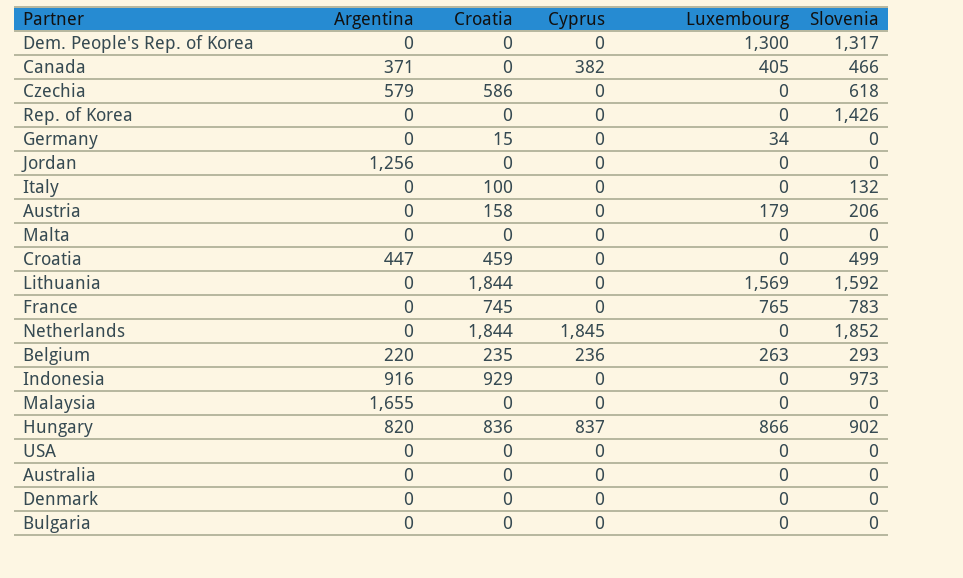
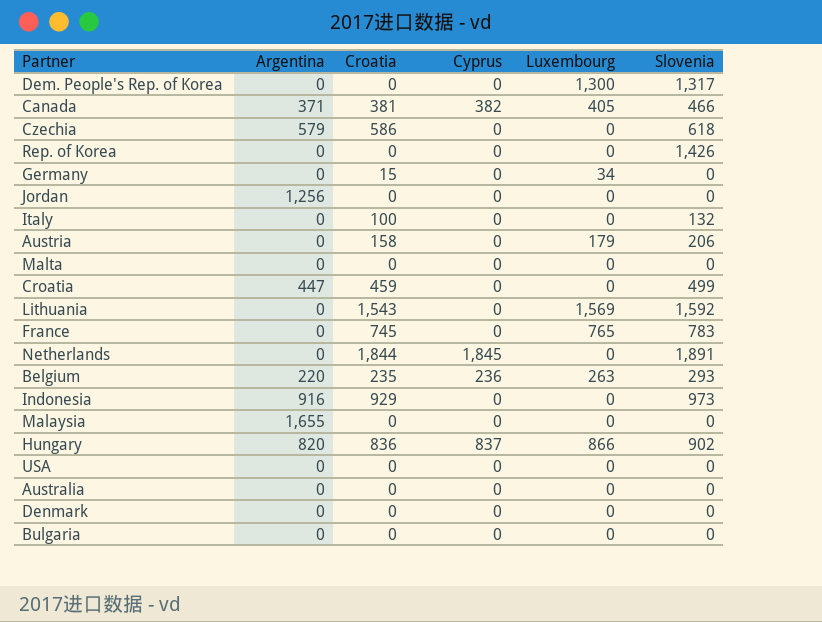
Canada | Croatia: 0 -> 381
Lithuania | Croatia: 1,844 -> 1,543
Netherlands | Slovenia: 1,852 -> 1,891

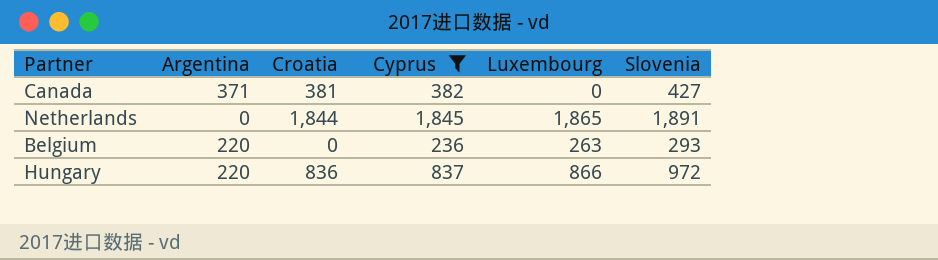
filter: none -> Cyprus != 0
Canada | Luxembourg: 405 -> 0
Canada | Slovenia: 466 -> 427
Netherlands | Luxembourg: 0 -> 1,865
Belgium | Croatia: 235 -> 0
Hungary | Argentina: 820 -> 220
Hungary | Slovenia: 902 -> 972

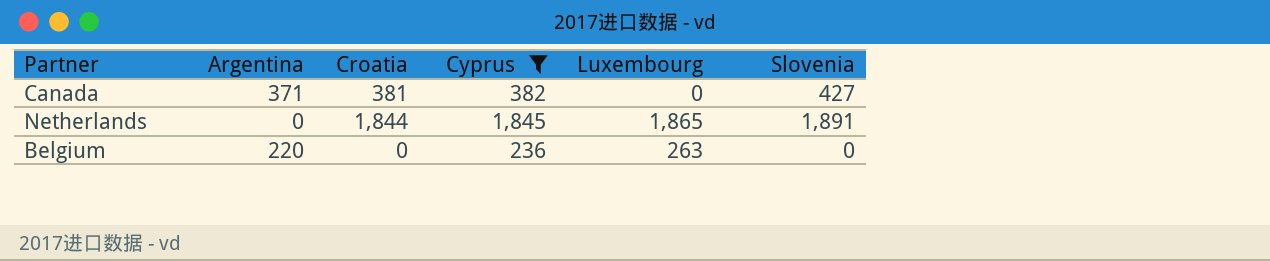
row Hungary: 220 | 836 | 837 | 866 | 972 -> none
Belgium | Slovenia: 293 -> 0

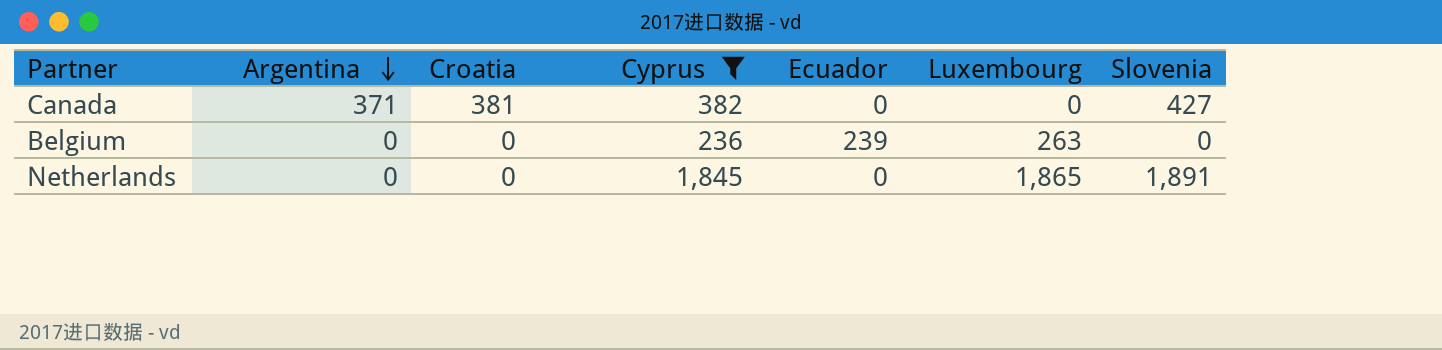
row order: none -> Argentina descending
column Ecuador | position: none -> 5
Belgium | Argentina: 220 -> 0
Netherlands | Croatia: 1,844 -> 0

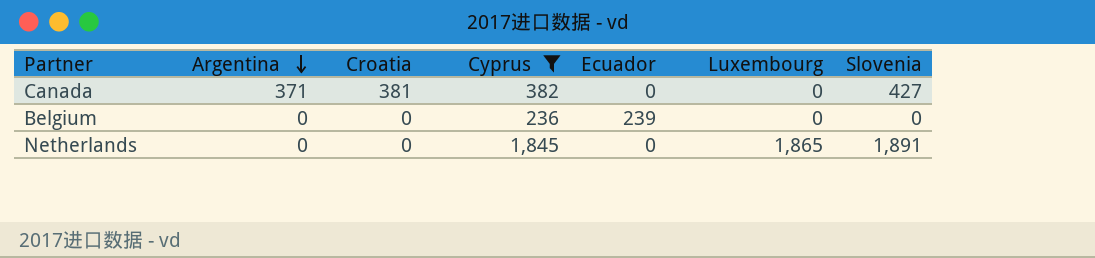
Belgium | Luxembourg: 263 -> 0

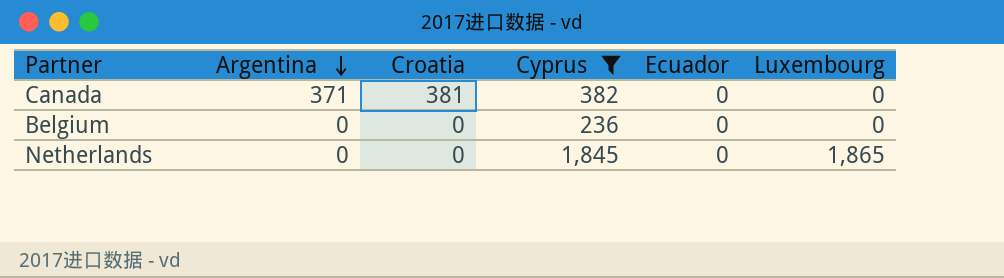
column Slovenia | position: 7 -> none
Belgium | Ecuador: 239 -> 0

